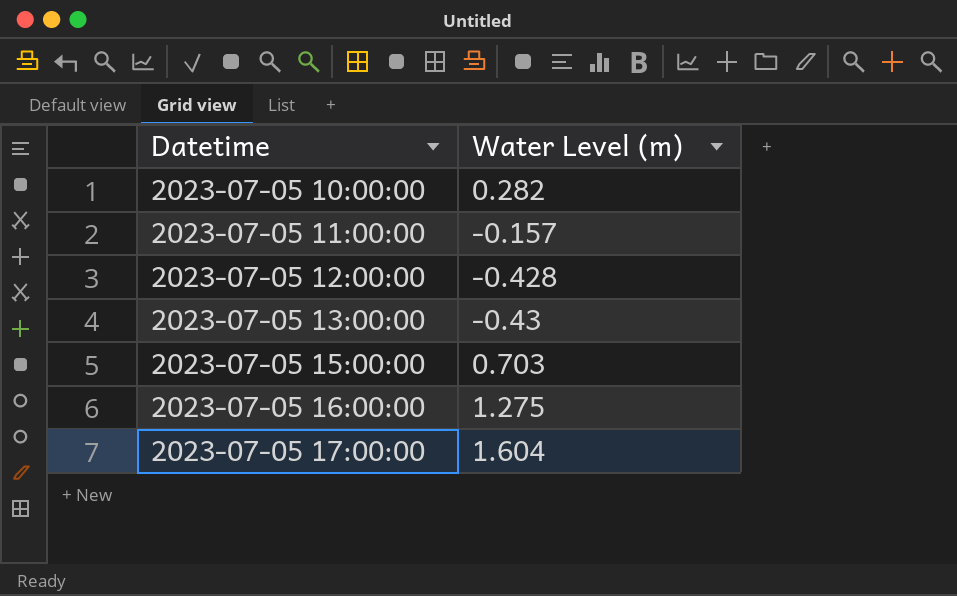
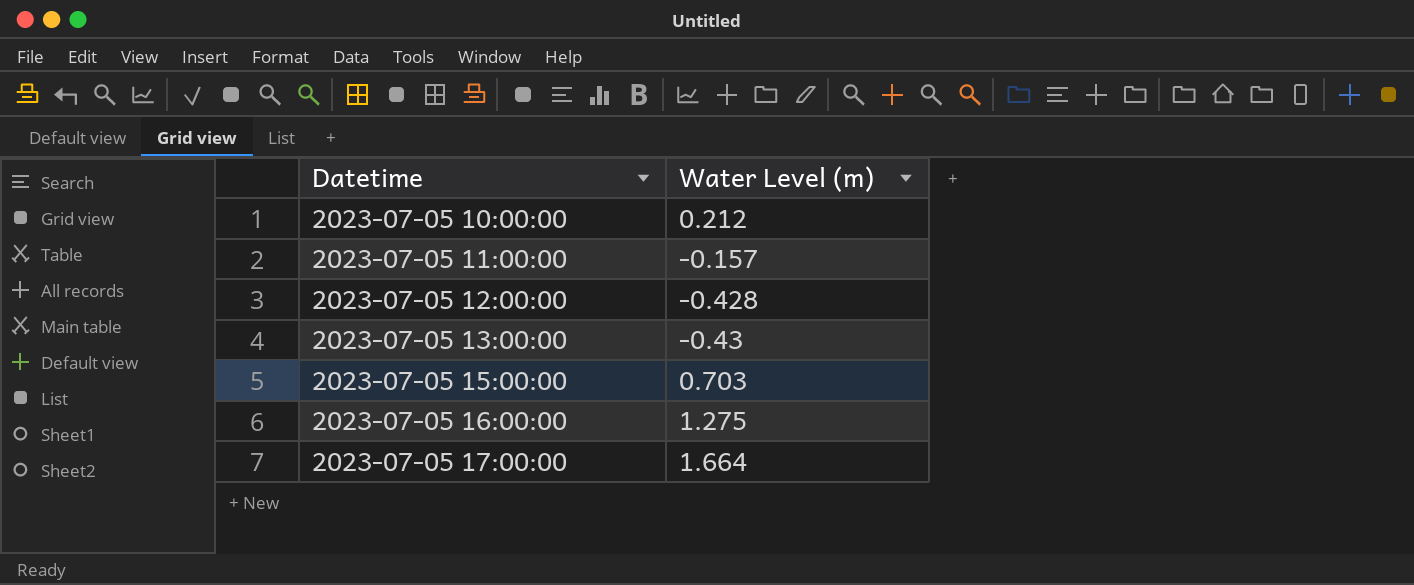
2023-07-05 10:00:00 | Water Level (m): 0.282 -> 0.212
2023-07-05 17:00:00 | Water Level (m): 1.604 -> 1.664

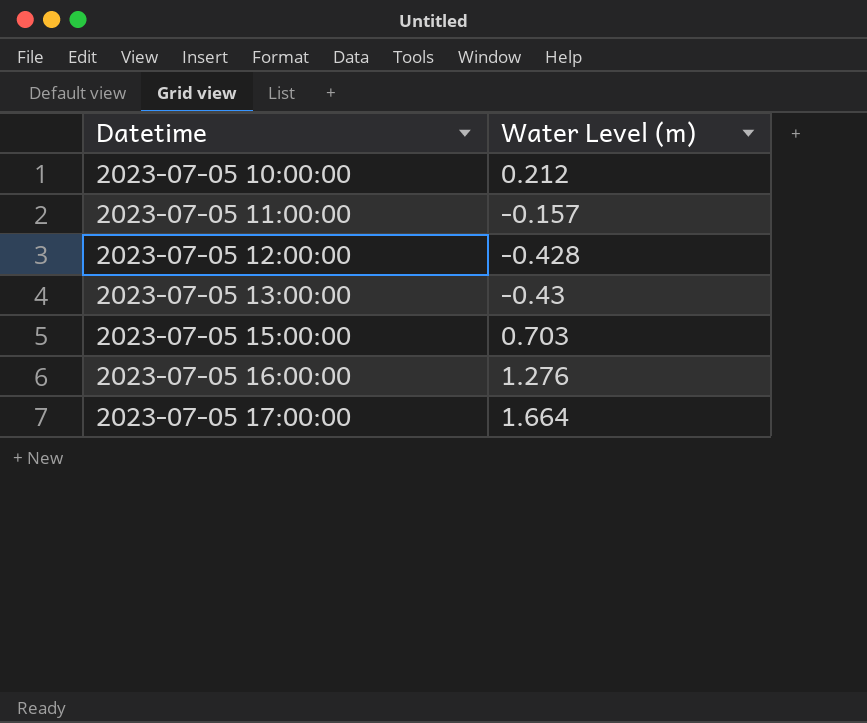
2023-07-05 16:00:00 | Water Level (m): 1.275 -> 1.276

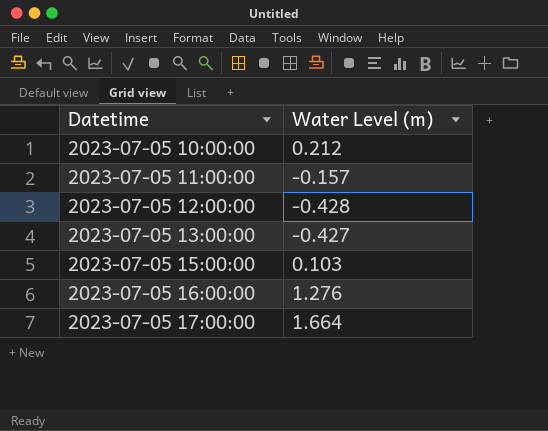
2023-07-05 13:00:00 | Water Level (m): -0.43 -> -0.427
2023-07-05 15:00:00 | Water Level (m): 0.703 -> 0.103

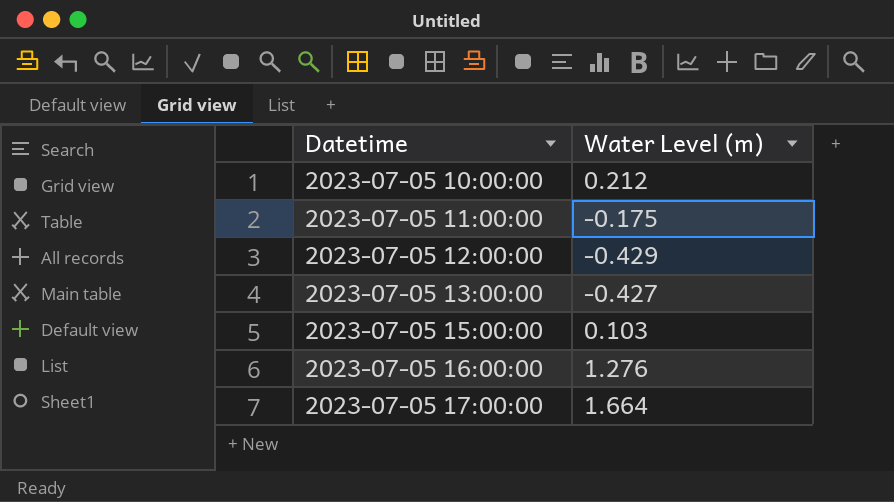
2023-07-05 11:00:00 | Water Level (m): -0.157 -> -0.175
2023-07-05 12:00:00 | Water Level (m): -0.428 -> -0.429

